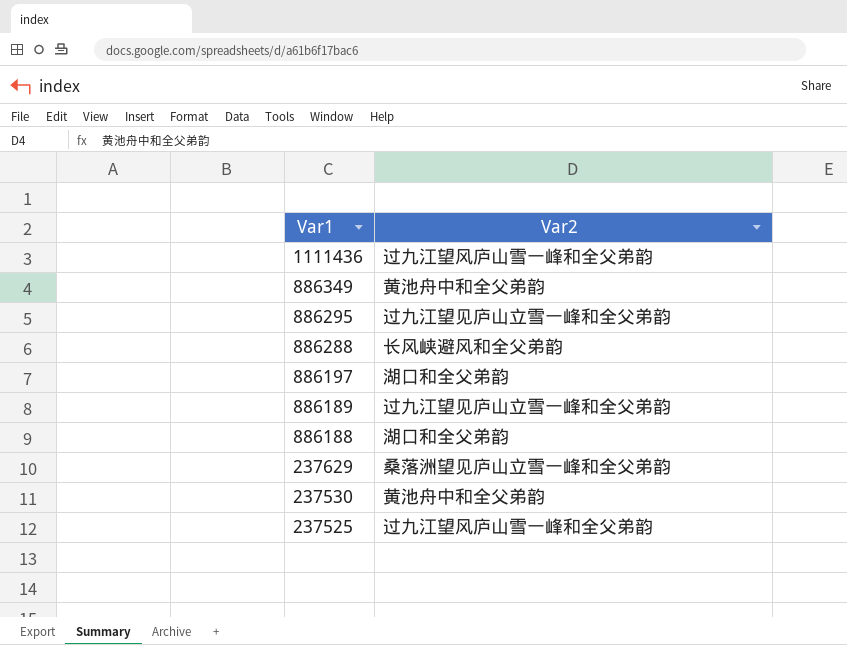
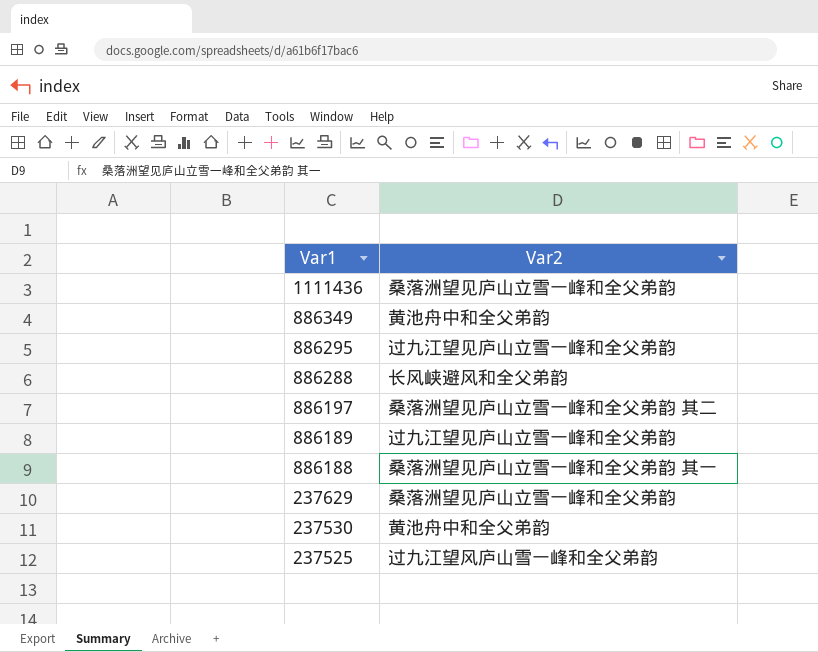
1111436 | Var2: 过九江望风庐山雪一峰和全父弟韵 -> 桑落洲望见庐山立雪一峰和全父弟韵
886197 | Var2: 湖口和全父弟韵 -> 桑落洲望见庐山立雪一峰和全父弟韵 其二
886188 | Var2: 湖口和全父弟韵 -> 桑落洲望见庐山立雪一峰和全父弟韵 其一

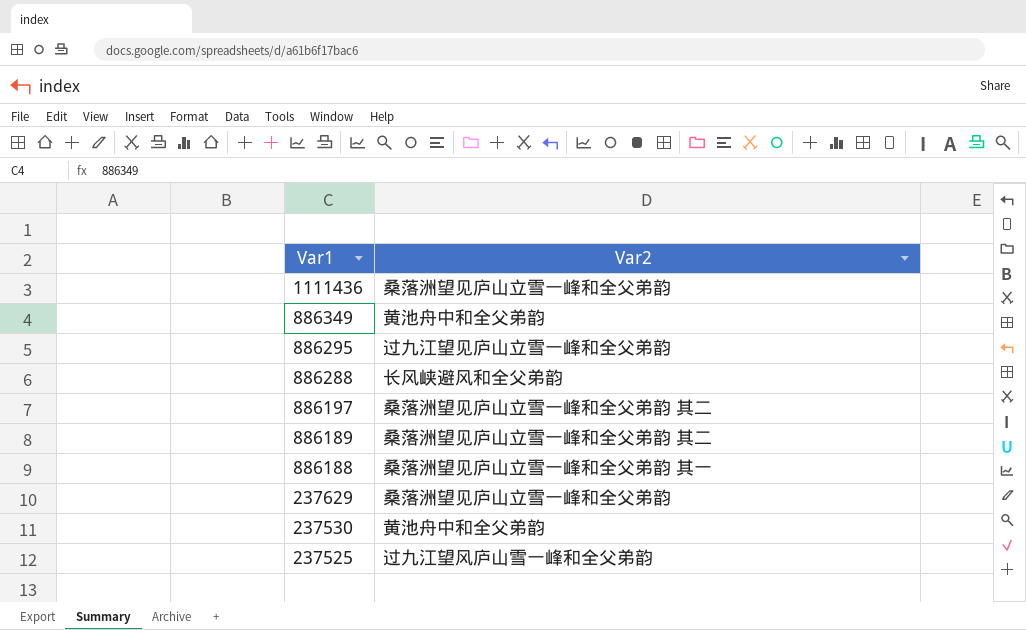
886189 | Var2: 过九江望见庐山立雪一峰和全父弟韵 -> 桑落洲望见庐山立雪一峰和全父弟韵 其二

